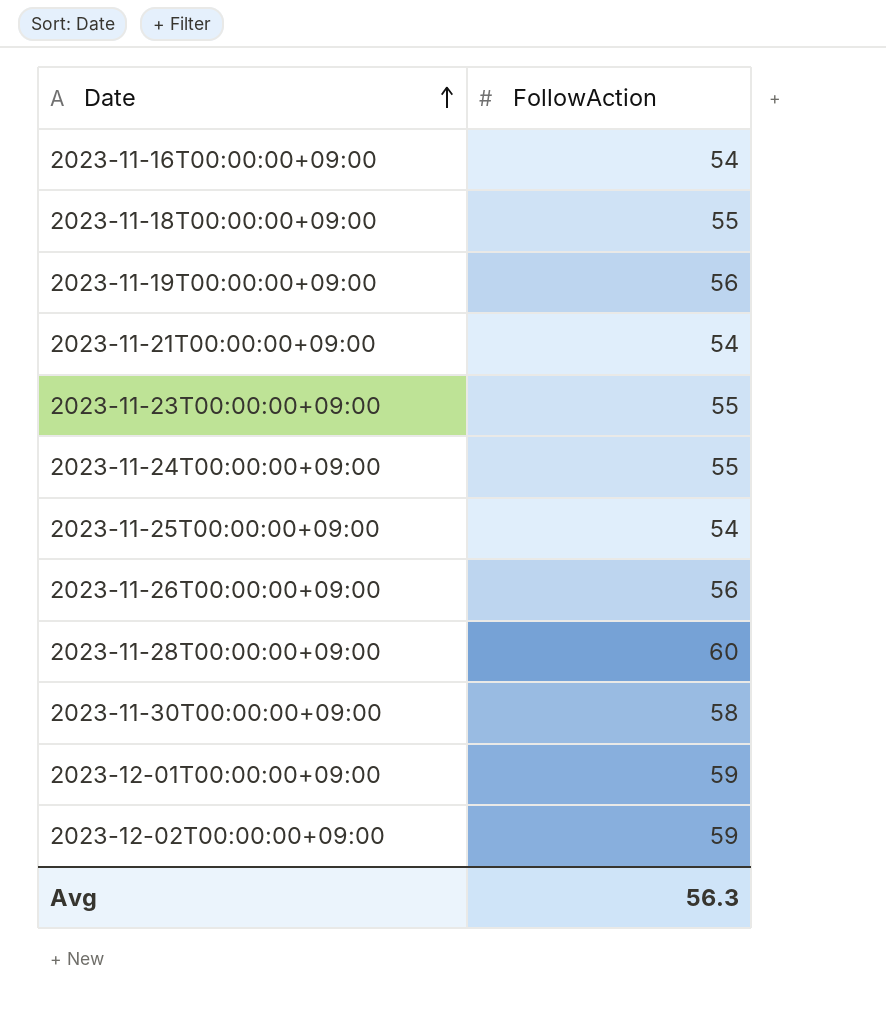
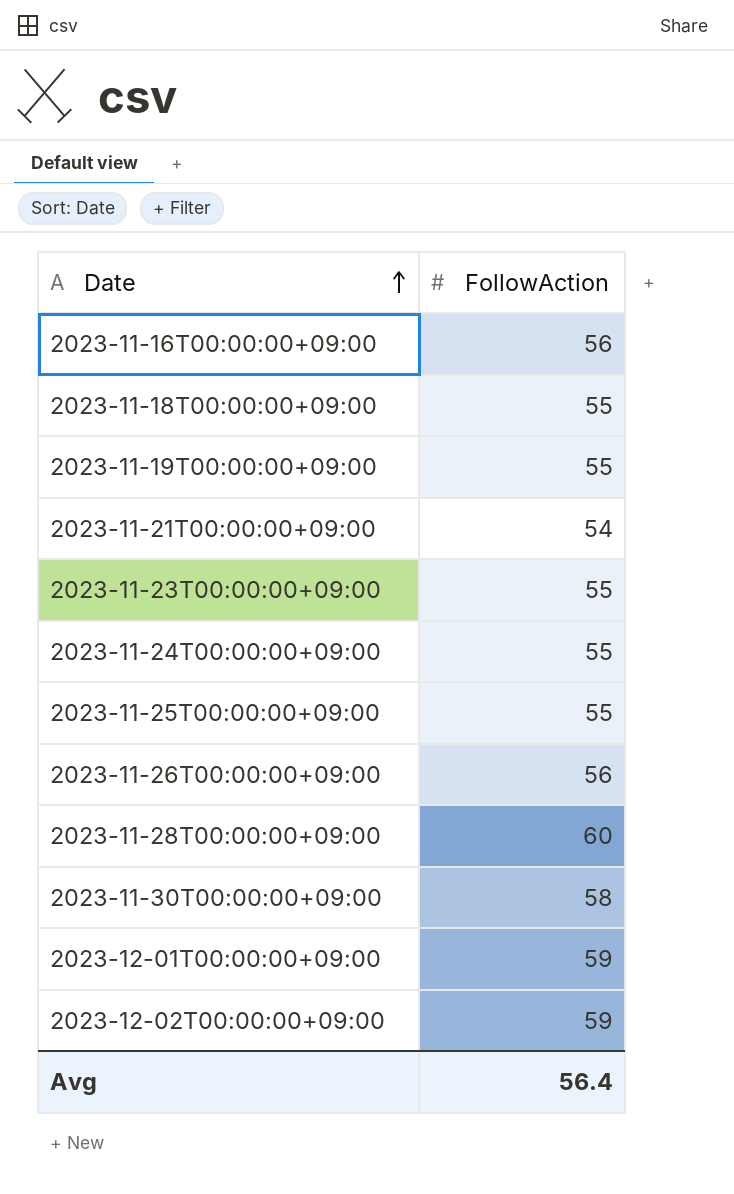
2023-11-16T00:00:00+09:00 | FollowAction: 54 -> 56
2023-11-19T00:00:00+09:00 | FollowAction: 56 -> 55
2023-11-25T00:00:00+09:00 | FollowAction: 54 -> 55
Avg | FollowAction: 56.3 -> 56.4

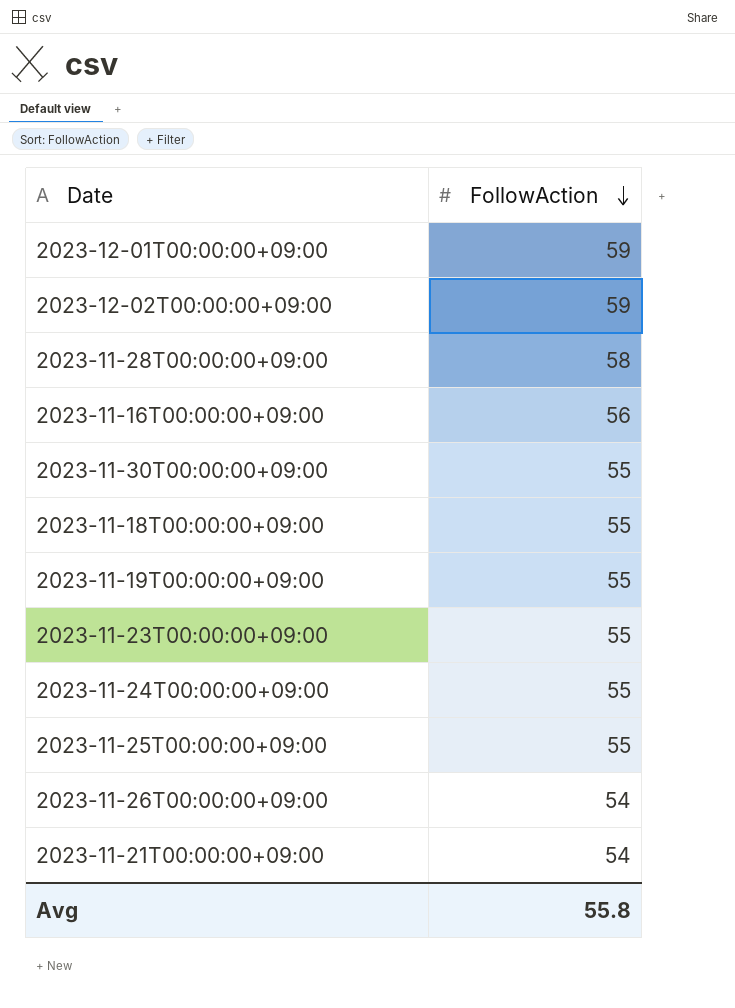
row order: Date ascending -> FollowAction descending
2023-11-28T00:00:00+09:00 | FollowAction: 60 -> 58
2023-11-30T00:00:00+09:00 | FollowAction: 58 -> 55
2023-11-26T00:00:00+09:00 | FollowAction: 56 -> 54
Avg | FollowAction: 56.4 -> 55.8

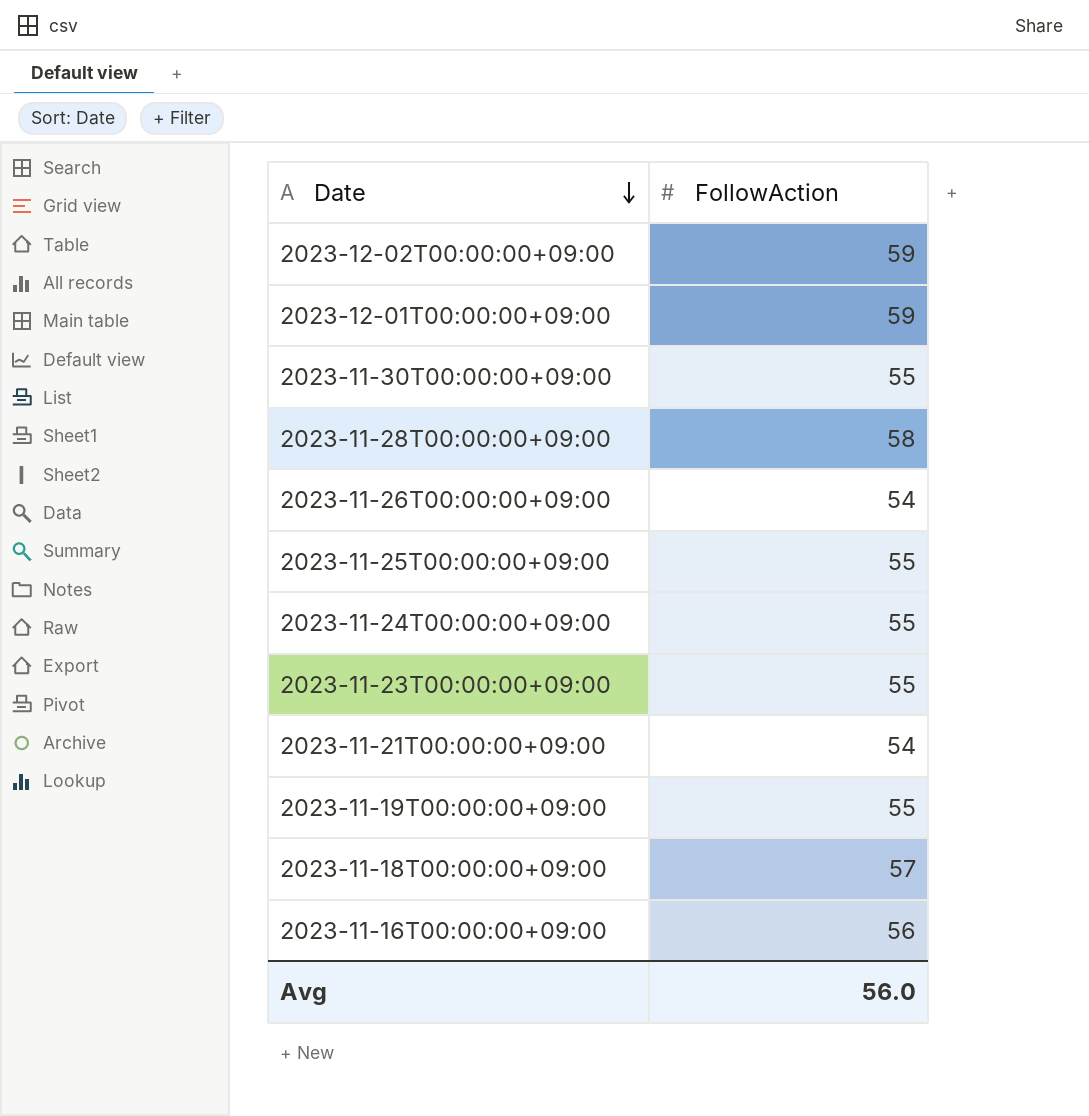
row order: FollowAction descending -> Date descending
2023-11-18T00:00:00+09:00 | FollowAction: 55 -> 57
Avg | FollowAction: 55.8 -> 56.0

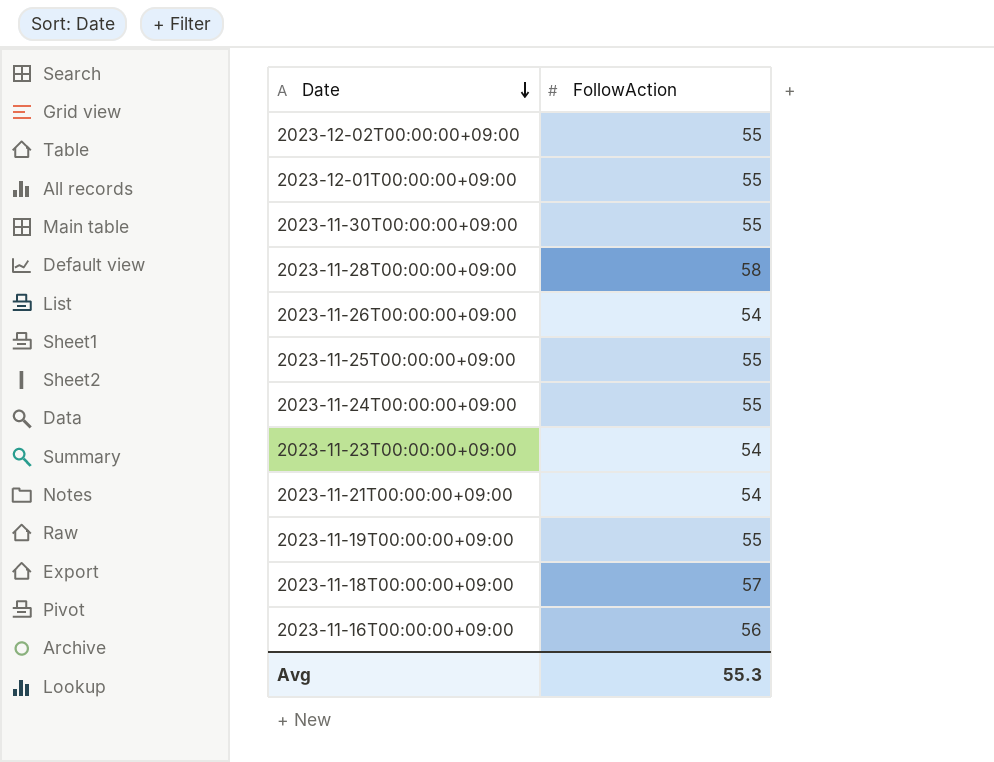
2023-12-02T00:00:00+09:00 | FollowAction: 59 -> 55
2023-12-01T00:00:00+09:00 | FollowAction: 59 -> 55
2023-11-23T00:00:00+09:00 | FollowAction: 55 -> 54
Avg | FollowAction: 56.0 -> 55.3

